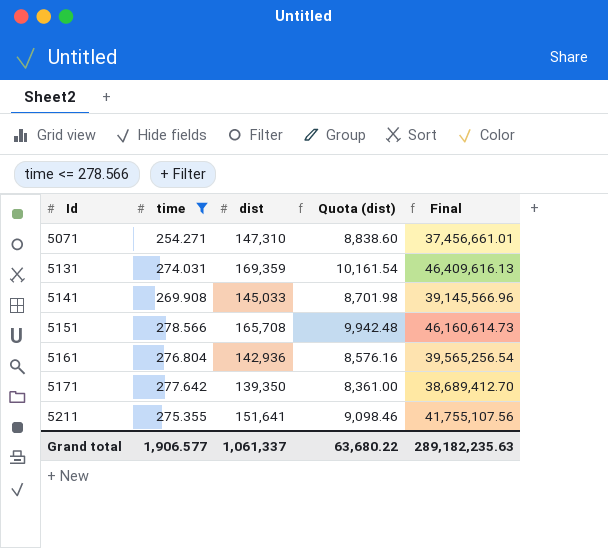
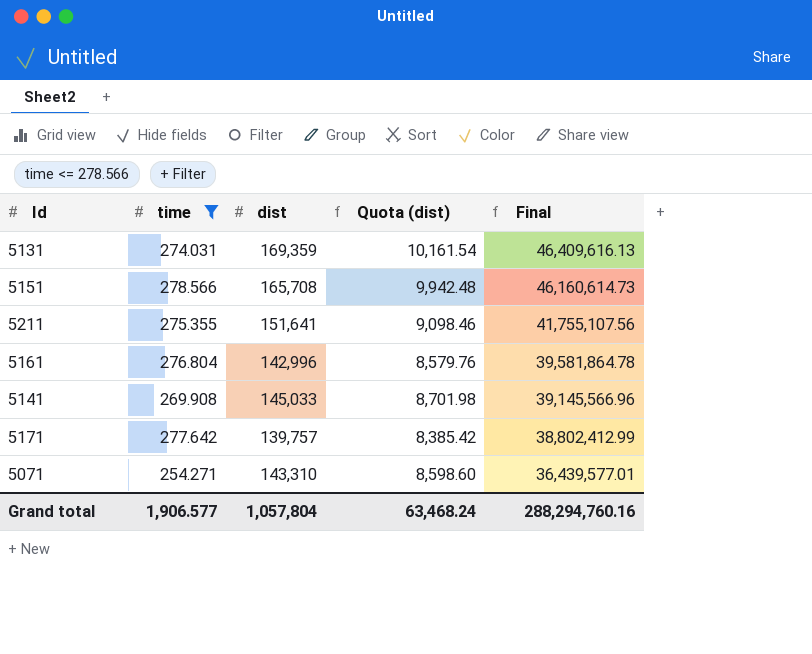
row order: Id ascending -> Final descending
5161 | dist: 142,936 -> 142,996
5161 | Quota (dist): 8,576.16 -> 8,579.76
5161 | Final: 39,565,256.54 -> 39,581,864.78
5171 | dist: 139,350 -> 139,757
5171 | Quota (dist): 8,361.00 -> 8,385.42
5171 | Final: 38,689,412.70 -> 38,802,412.99
5071 | dist: 147,310 -> 143,310
5071 | Quota (dist): 8,838.60 -> 8,598.60
5071 | Final: 37,456,661.01 -> 36,439,577.01
Grand total | dist: 1,061,337 -> 1,057,804
Grand total | Quota (dist): 63,680.22 -> 63,468.24
Grand total | Final: 289,182,235.63 -> 288,294,760.16

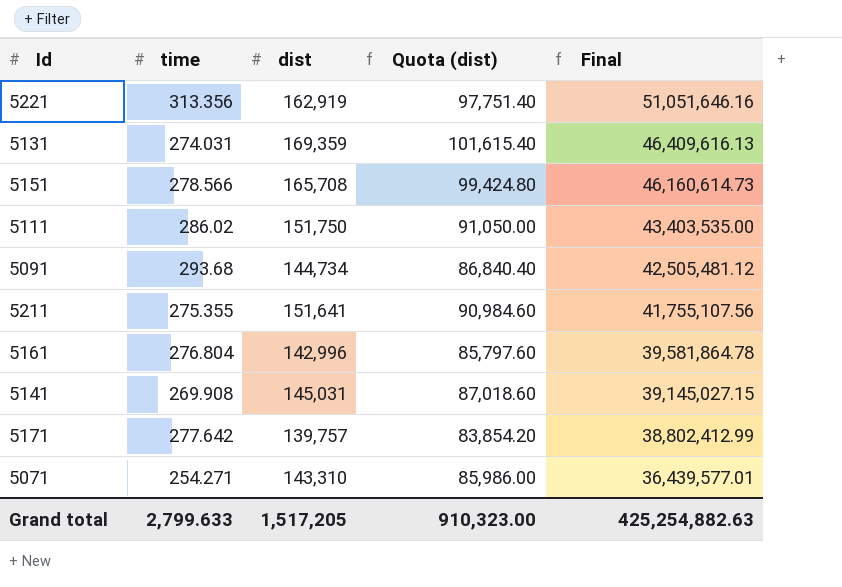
filter: time <= 278.566 -> none
column Quota (dist) | formula: [dist] * 0.06 -> [dist] * 0.6
5141 | dist: 145,033 -> 145,031
5141 | Final: 39,145,566.96 -> 39,145,027.15
Grand total | time: 1,906.577 -> 2,799.633
Grand total | dist: 1,057,804 -> 1,517,205
Grand total | Quota (dist): 63,468.24 -> 910,323.00
Grand total | Final: 288,294,760.16 -> 425,254,882.63

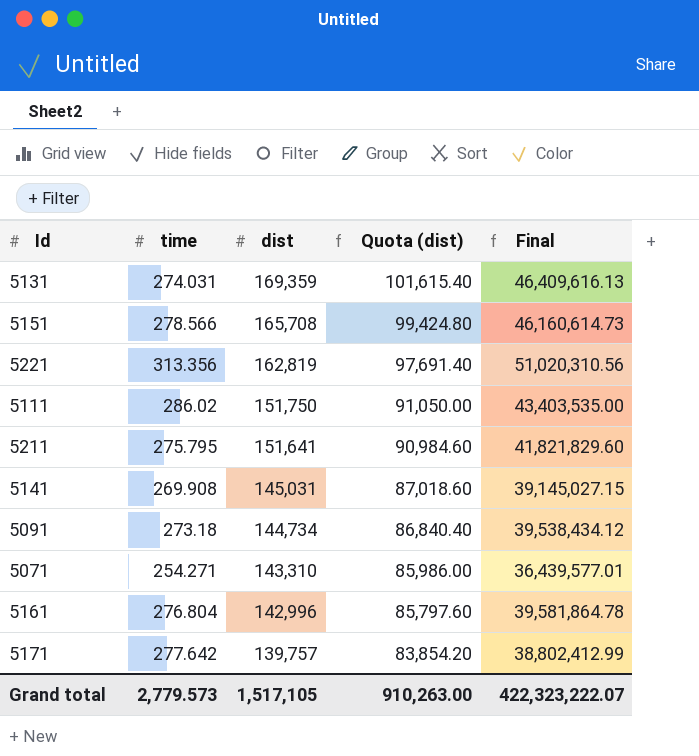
row order: Final descending -> dist descending
5221 | dist: 162,919 -> 162,819
5221 | Quota (dist): 97,751.40 -> 97,691.40
5221 | Final: 51,051,646.16 -> 51,020,310.56
5211 | time: 275.355 -> 275.795
5211 | Final: 41,755,107.56 -> 41,821,829.60
5091 | time: 293.68 -> 273.18
5091 | Final: 42,505,481.12 -> 39,538,434.12
Grand total | time: 2,799.633 -> 2,779.573
Grand total | dist: 1,517,205 -> 1,517,105
Grand total | Quota (dist): 910,323.00 -> 910,263.00
Grand total | Final: 425,254,882.63 -> 422,323,222.07

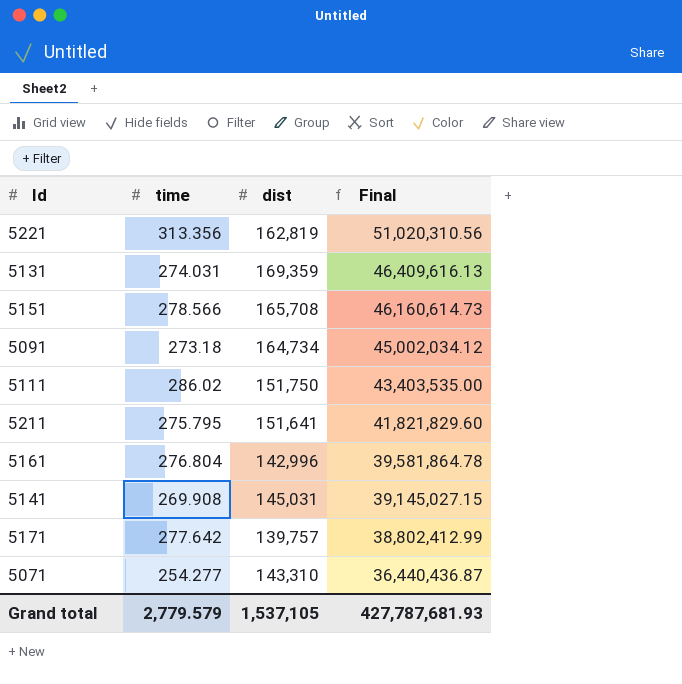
row order: dist descending -> Final descending
column Quota (dist) | formula: [dist] * 0.6 -> none
5091 | dist: 144,734 -> 164,734
5091 | Final: 39,538,434.12 -> 45,002,034.12
5071 | time: 254.271 -> 254.277
5071 | Final: 36,439,577.01 -> 36,440,436.87
Grand total | time: 2,779.573 -> 2,779.579
Grand total | dist: 1,517,105 -> 1,537,105
Grand total | Final: 422,323,222.07 -> 427,787,681.93

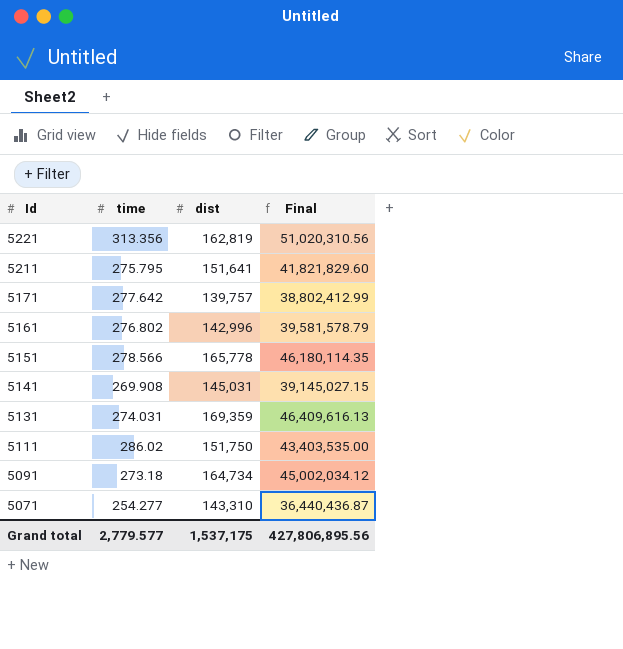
row order: Final descending -> Id descending
5161 | time: 276.804 -> 276.802
5161 | Final: 39,581,864.78 -> 39,581,578.79
5151 | dist: 165,708 -> 165,778
5151 | Final: 46,160,614.73 -> 46,180,114.35
Grand total | time: 2,779.579 -> 2,779.577
Grand total | dist: 1,537,105 -> 1,537,175
Grand total | Final: 427,787,681.93 -> 427,806,895.56

